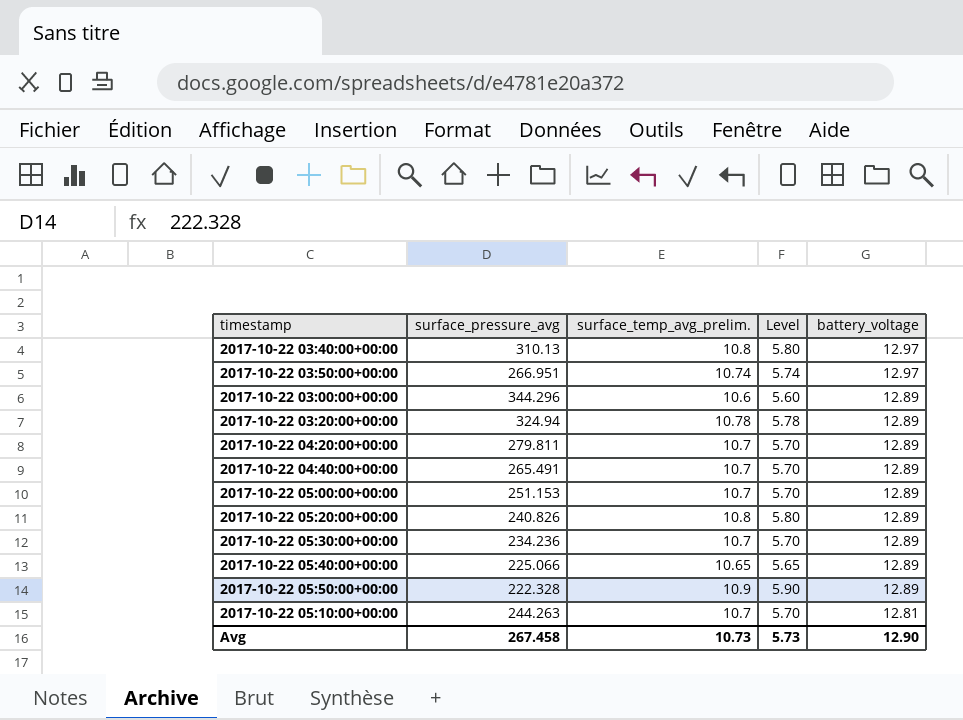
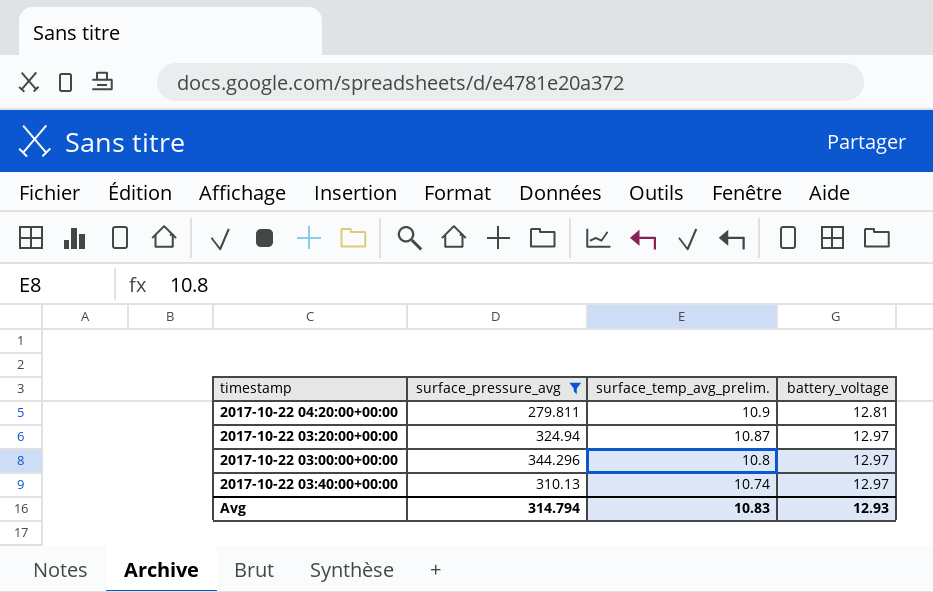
filter: none -> surface_pressure_avg >= 279.811
row order: battery_voltage descending -> surface_temp_avg_prelim. descending
column Level | formula: [surface_temp_avg_prelim.] - 5 -> none
2017-10-22 04:20:00+00:00 | surface_temp_avg_prelim.: 10.7 -> 10.9
2017-10-22 04:20:00+00:00 | battery_voltage: 12.89 -> 12.81
2017-10-22 03:20:00+00:00 | surface_temp_avg_prelim.: 10.78 -> 10.87
2017-10-22 03:20:00+00:00 | battery_voltage: 12.89 -> 12.97
2017-10-22 03:00:00+00:00 | surface_temp_avg_prelim.: 10.6 -> 10.8
2017-10-22 03:00:00+00:00 | battery_voltage: 12.89 -> 12.97
2017-10-22 03:40:00+00:00 | surface_temp_avg_prelim.: 10.8 -> 10.74
Avg | surface_pressure_avg: 267.458 -> 314.794
Avg | surface_temp_avg_prelim.: 10.73 -> 10.83
Avg | battery_voltage: 12.90 -> 12.93

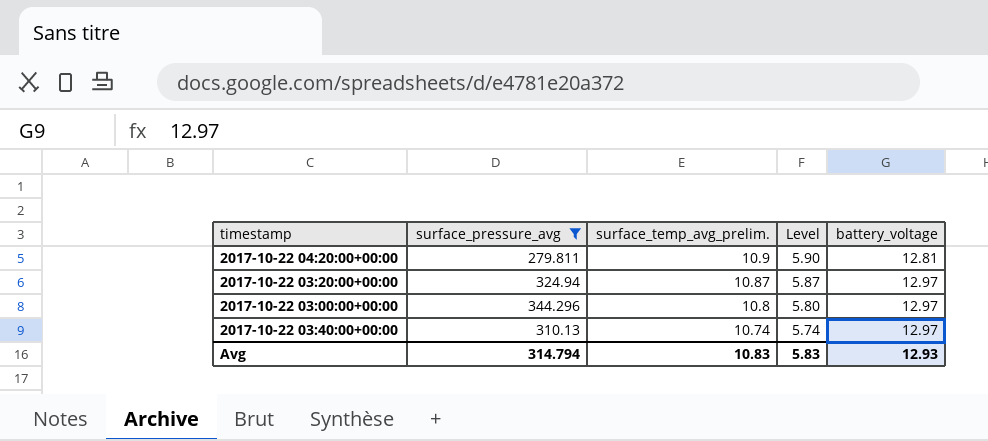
column Level | formula: none -> [surface_temp_avg_prelim.] - 5

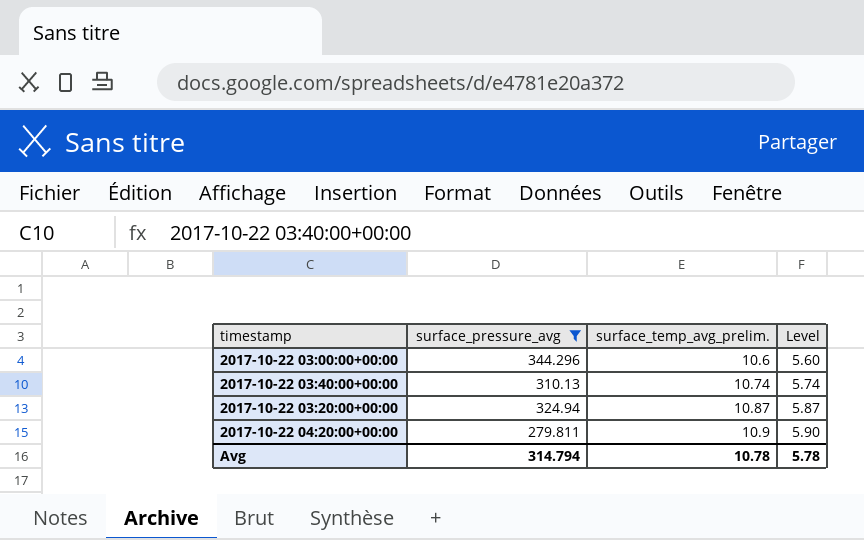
row order: surface_temp_avg_prelim. descending -> surface_temp_avg_prelim. ascending
column battery_voltage | position: 5 -> none
2017-10-22 03:00:00+00:00 | surface_temp_avg_prelim.: 10.8 -> 10.6
2017-10-22 03:00:00+00:00 | Level: 5.80 -> 5.60
Avg | surface_temp_avg_prelim.: 10.83 -> 10.78
Avg | Level: 5.83 -> 5.78

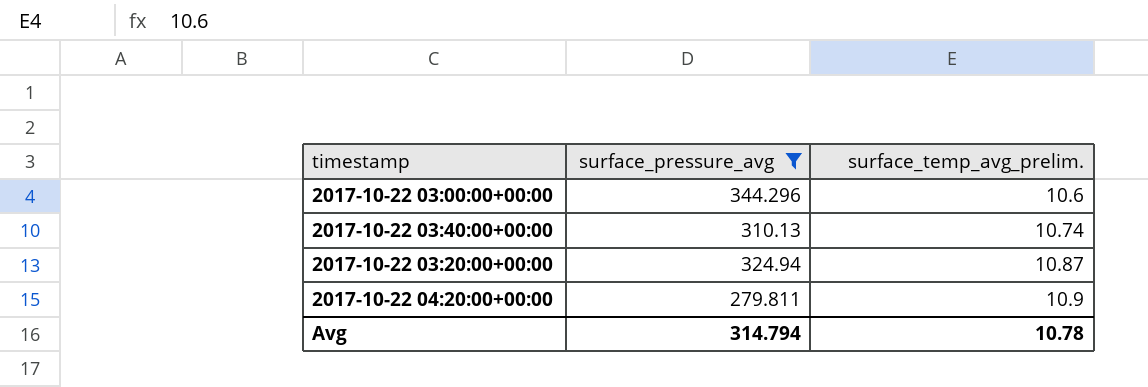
column Level | formula: [surface_temp_avg_prelim.] - 5 -> none

